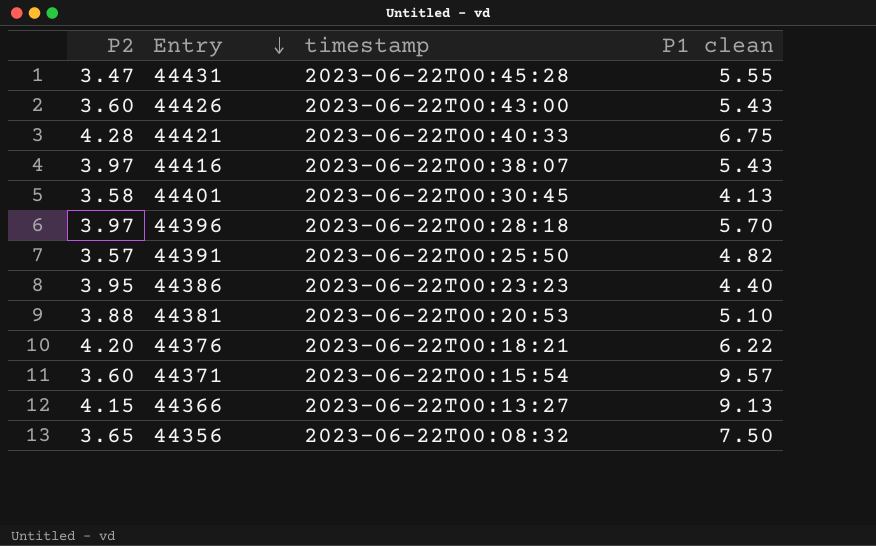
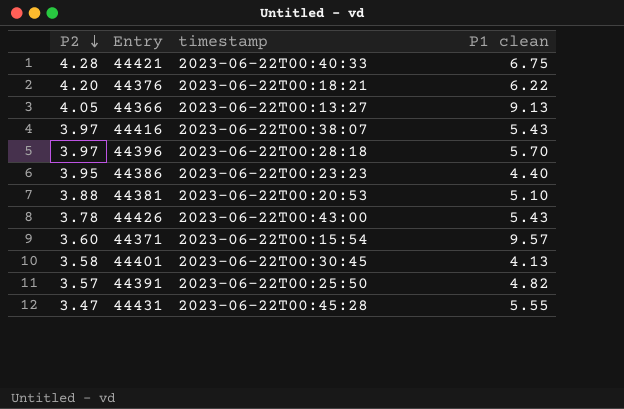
row order: Entry descending -> P2 descending
row 44356: 3.65 | 2023-06-22T00:08:32 | 7.50 -> none
44366 | P2: 4.15 -> 4.05
44426 | P2: 3.60 -> 3.78

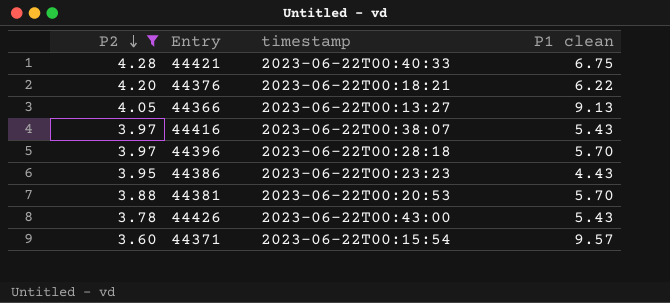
filter: none -> P2 >= 3.60
44386 | P1 clean: 4.40 -> 4.43
44381 | P1 clean: 5.10 -> 5.70

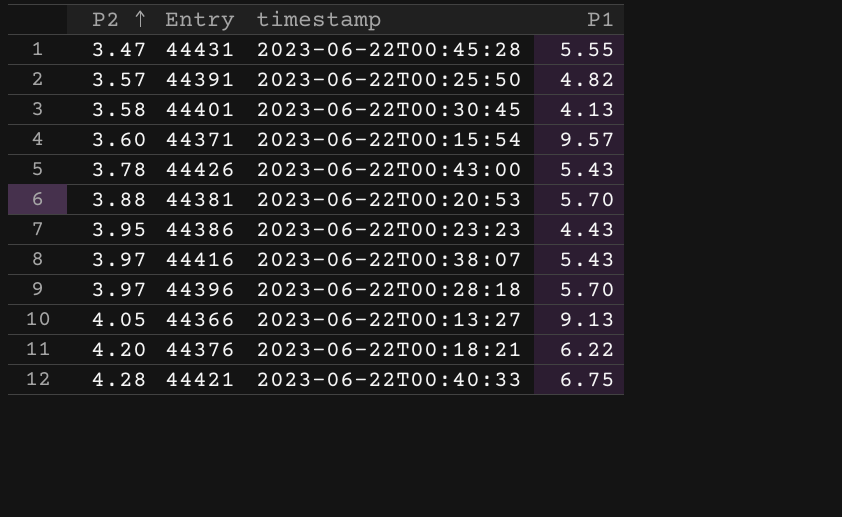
filter: P2 >= 3.60 -> none
row order: P2 descending -> P2 ascending
column name: P1 clean -> P1

